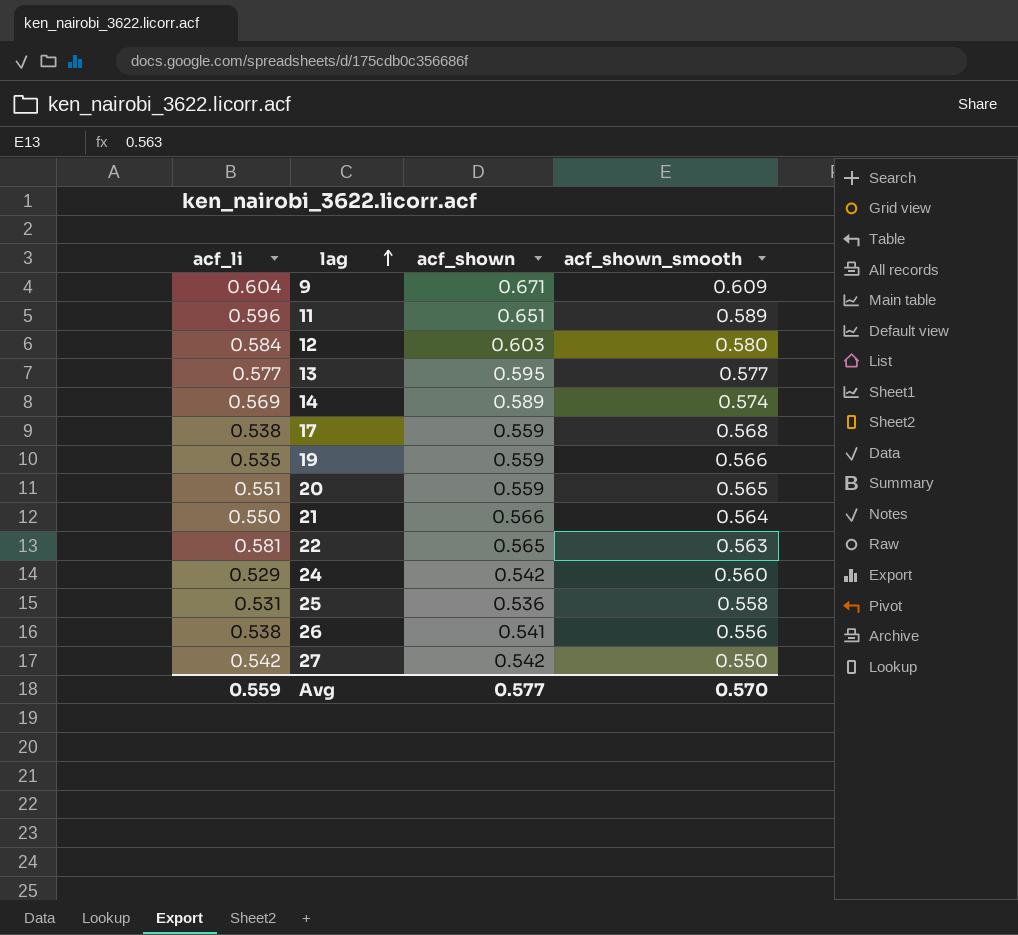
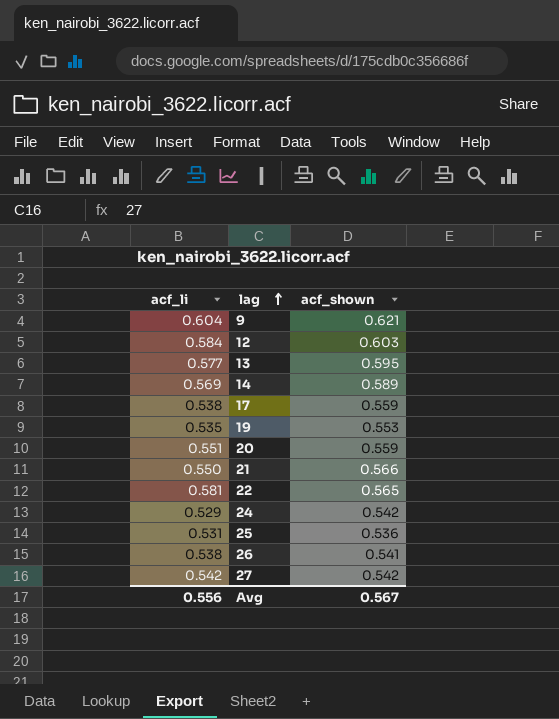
column acf_shown_smooth | position: 4 -> none
row 11: 0.596 | 0.651 | 0.589 -> none
9 | acf_shown: 0.671 -> 0.621
19 | acf_shown: 0.559 -> 0.553
Avg | acf_li: 0.559 -> 0.556
Avg | acf_shown: 0.577 -> 0.567

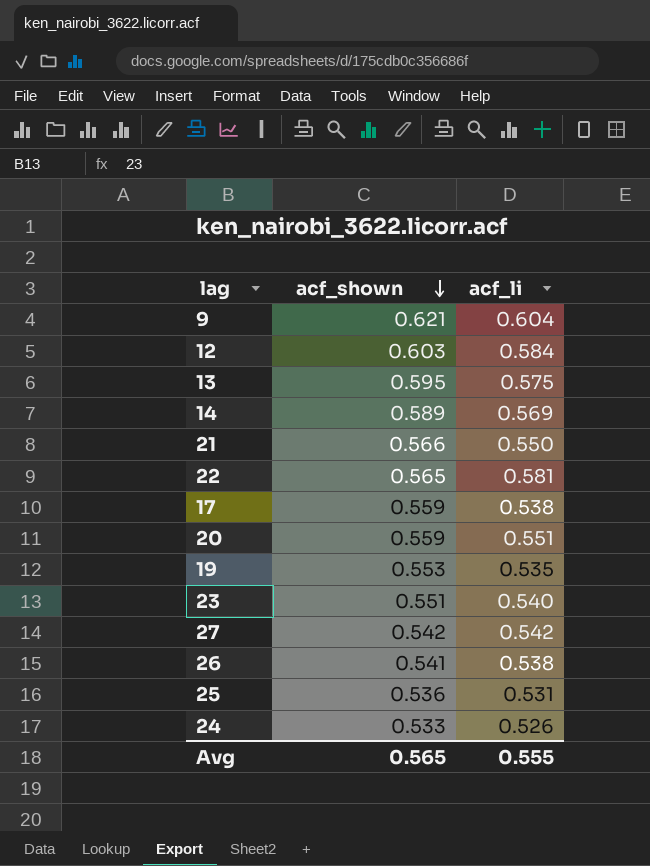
row order: lag ascending -> acf_shown descending
column acf_li | position: 1 -> 3
13 | acf_li: 0.577 -> 0.575
row 23: none -> 0.551 | 0.540
24 | acf_shown: 0.542 -> 0.533
24 | acf_li: 0.529 -> 0.526
Avg | acf_shown: 0.567 -> 0.565
Avg | acf_li: 0.556 -> 0.555

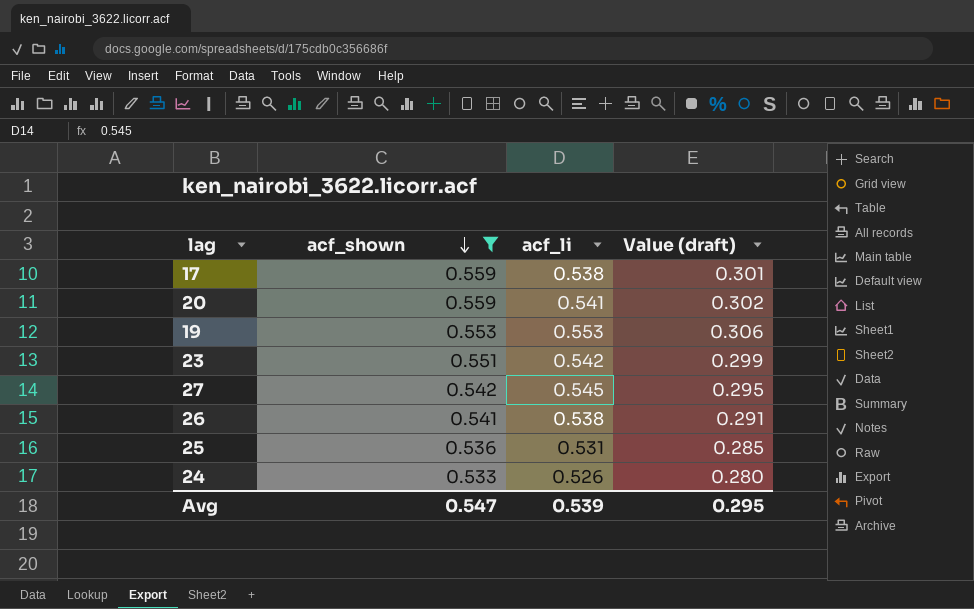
filter: none -> acf_shown <= 0.559
column Value (draft) | formula: none -> [acf_shown] * [acf_li]
20 | acf_li: 0.551 -> 0.541
19 | acf_li: 0.535 -> 0.553
23 | acf_li: 0.540 -> 0.542
27 | acf_li: 0.542 -> 0.545
Avg | acf_shown: 0.565 -> 0.547
Avg | acf_li: 0.555 -> 0.539

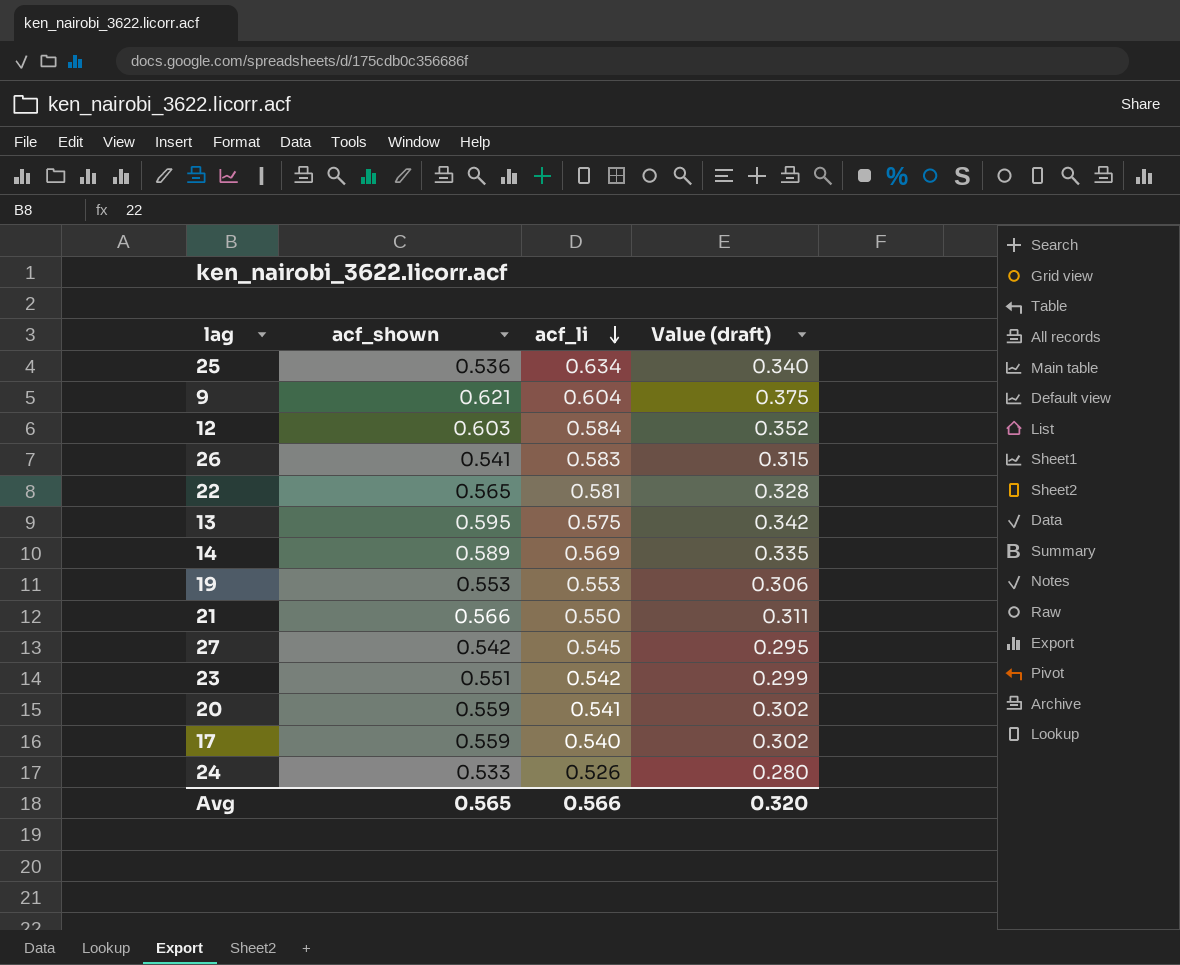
filter: acf_shown <= 0.559 -> none
row order: acf_shown descending -> acf_li descending
25 | acf_li: 0.531 -> 0.634
25 | Value (draft): 0.285 -> 0.340
26 | acf_li: 0.538 -> 0.583
26 | Value (draft): 0.291 -> 0.315
17 | acf_li: 0.538 -> 0.540
17 | Value (draft): 0.301 -> 0.302
Avg | acf_shown: 0.547 -> 0.565
Avg | acf_li: 0.539 -> 0.566
Avg | Value (draft): 0.295 -> 0.320

